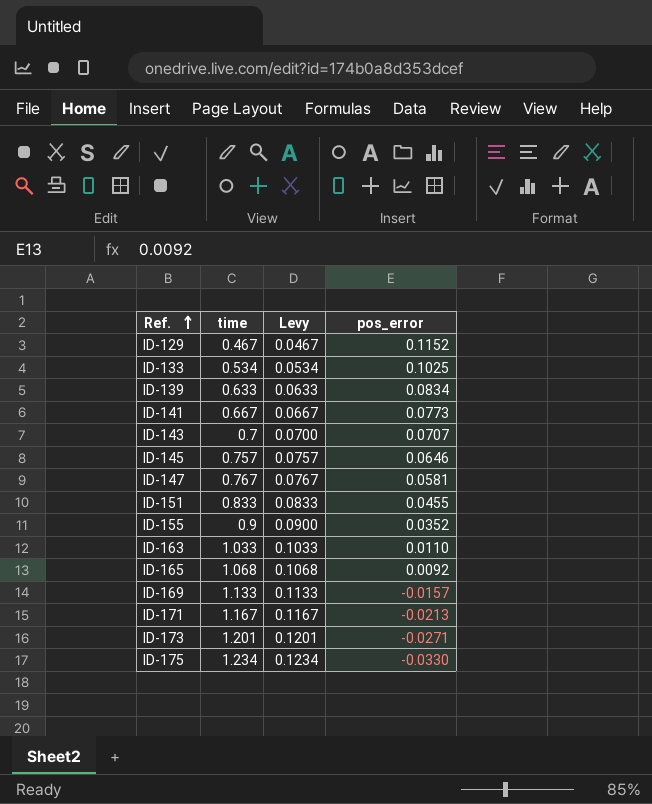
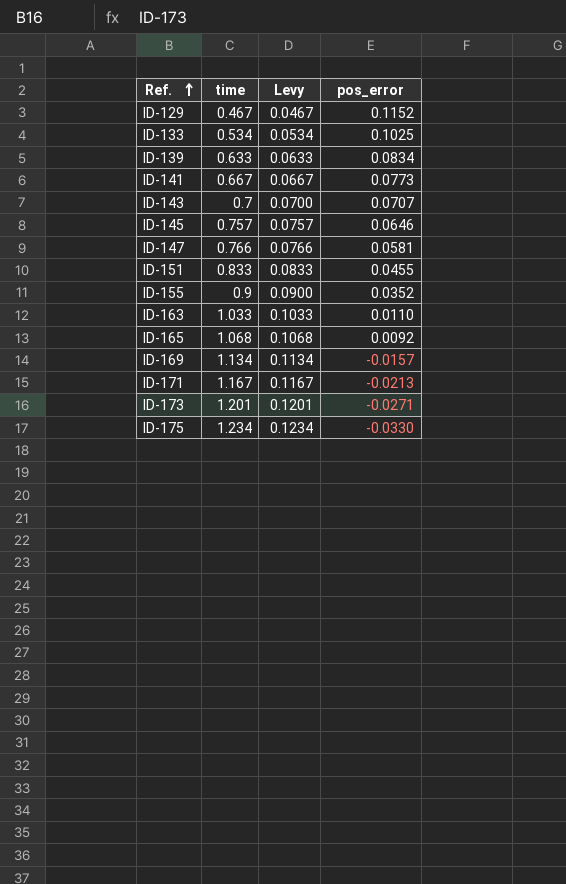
ID-147 | time: 0.767 -> 0.766
ID-147 | Levy: 0.0767 -> 0.0766
ID-169 | time: 1.133 -> 1.134
ID-169 | Levy: 0.1133 -> 0.1134

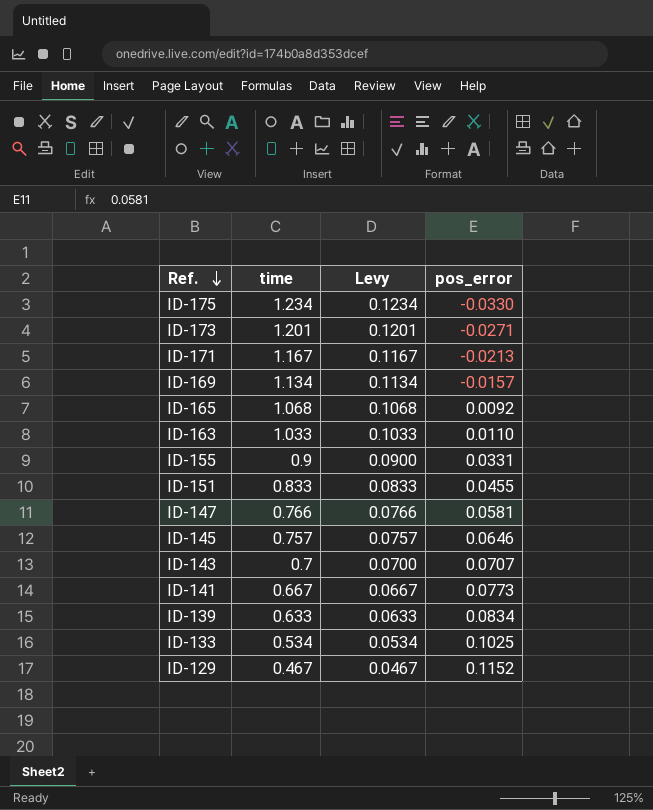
row order: Ref. ascending -> Ref. descending
ID-155 | pos_error: 0.0352 -> 0.0331

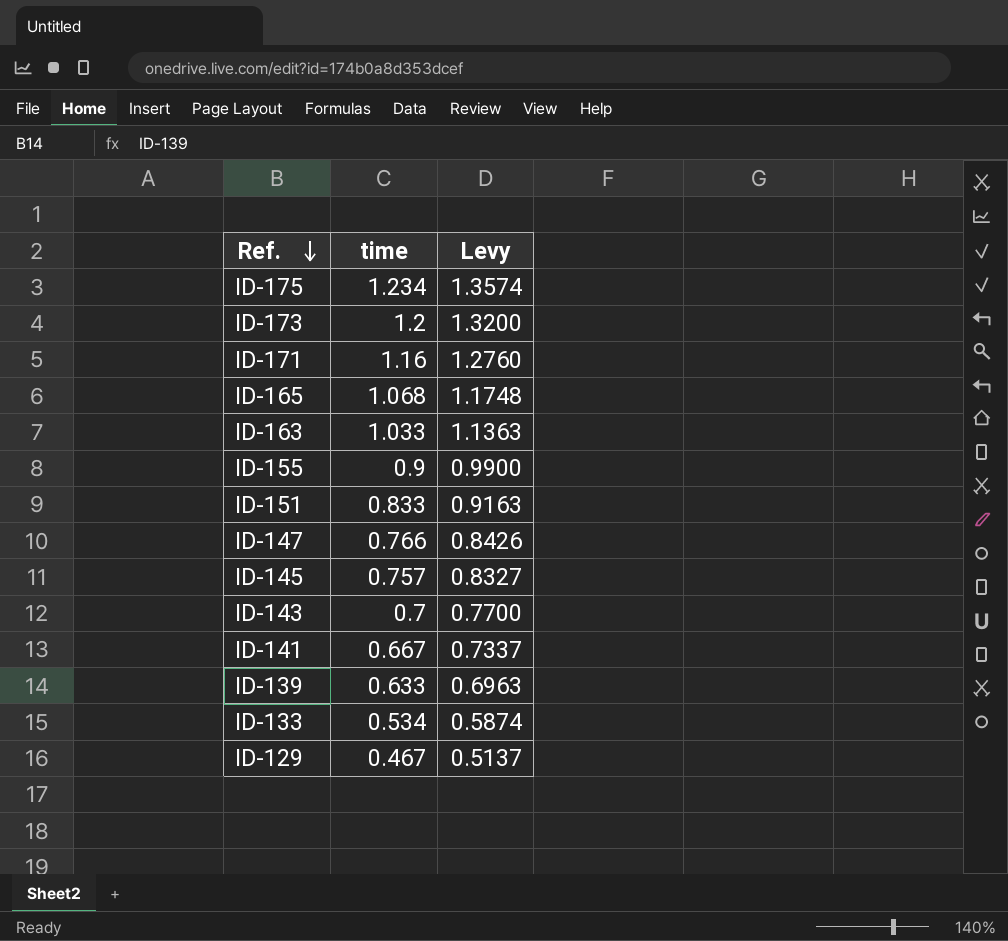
column pos_error | position: 4 -> none
column Levy | formula: [time] * 0.1 -> [time] * 1.1
row ID-169: 1.134 | 0.1134 | -0.0157 -> none
ID-173 | time: 1.201 -> 1.2
ID-171 | time: 1.167 -> 1.16

